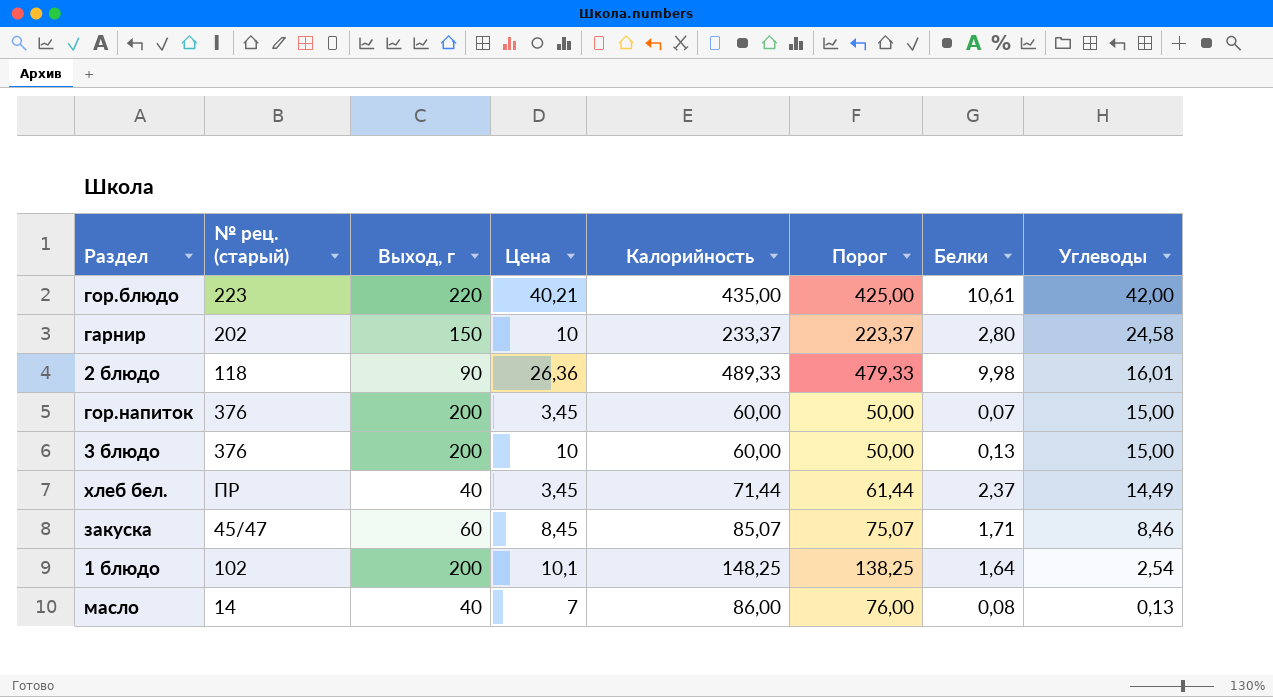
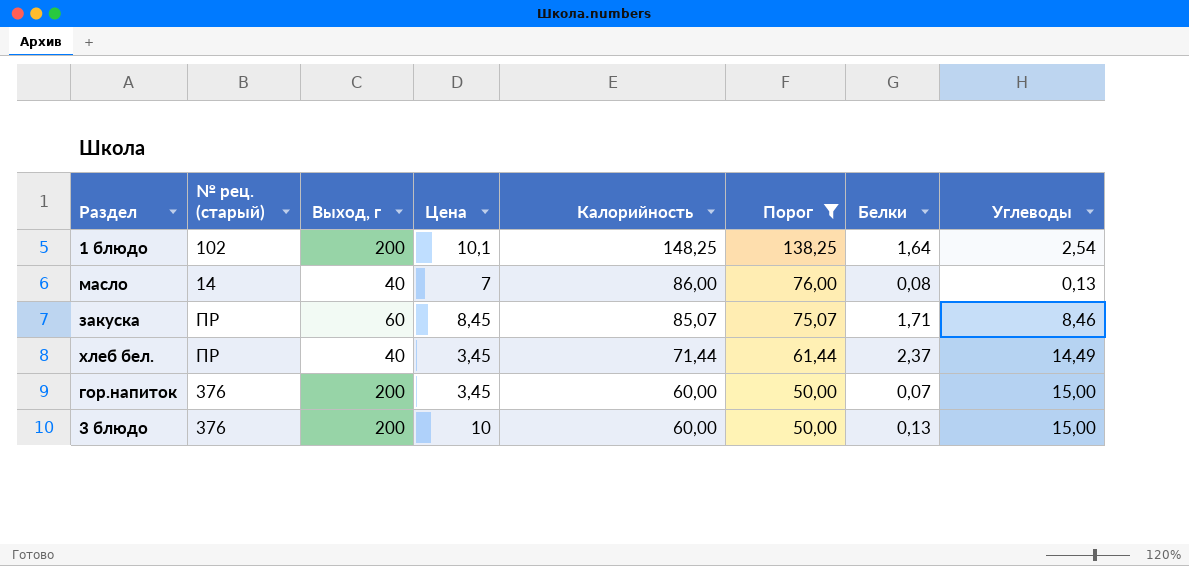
filter: none -> Порог <= 138,25
row order: Углеводы descending -> Калорийность descending
закуска | № рец. (старый): 45/47 -> ПР

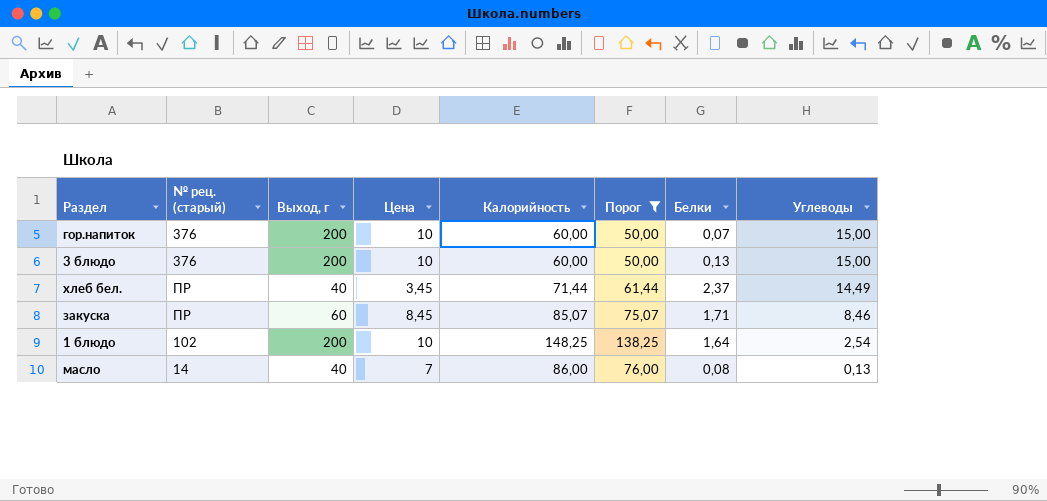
row order: Калорийность descending -> Углеводы descending
гор.напиток | Цена: 3,45 -> 10
1 блюдо | Цена: 10,1 -> 10

